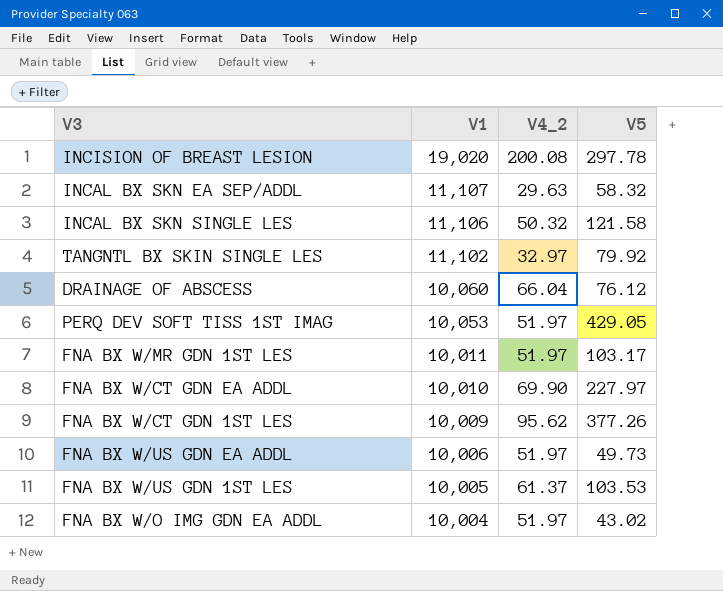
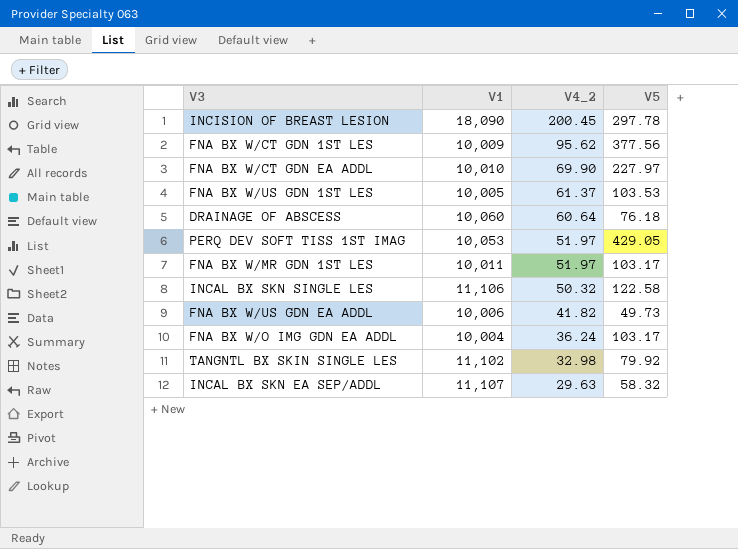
row order: V1 descending -> V4_2 descending
INCISION OF BREAST LESION | V1: 19,020 -> 18,090
INCISION OF BREAST LESION | V4_2: 200.08 -> 200.45
FNA BX W/CT GDN 1ST LES | V5: 377.26 -> 377.56
DRAINAGE OF ABSCESS | V4_2: 66.04 -> 60.64
DRAINAGE OF ABSCESS | V5: 76.12 -> 76.18
INCAL BX SKN SINGLE LES | V5: 121.58 -> 122.58
FNA BX W/US GDN EA ADDL | V4_2: 51.97 -> 41.82
FNA BX W/O IMG GDN EA ADDL | V4_2: 51.97 -> 36.24
FNA BX W/O IMG GDN EA ADDL | V5: 43.02 -> 103.17
TANGNTL BX SKIN SINGLE LES | V4_2: 32.97 -> 32.98

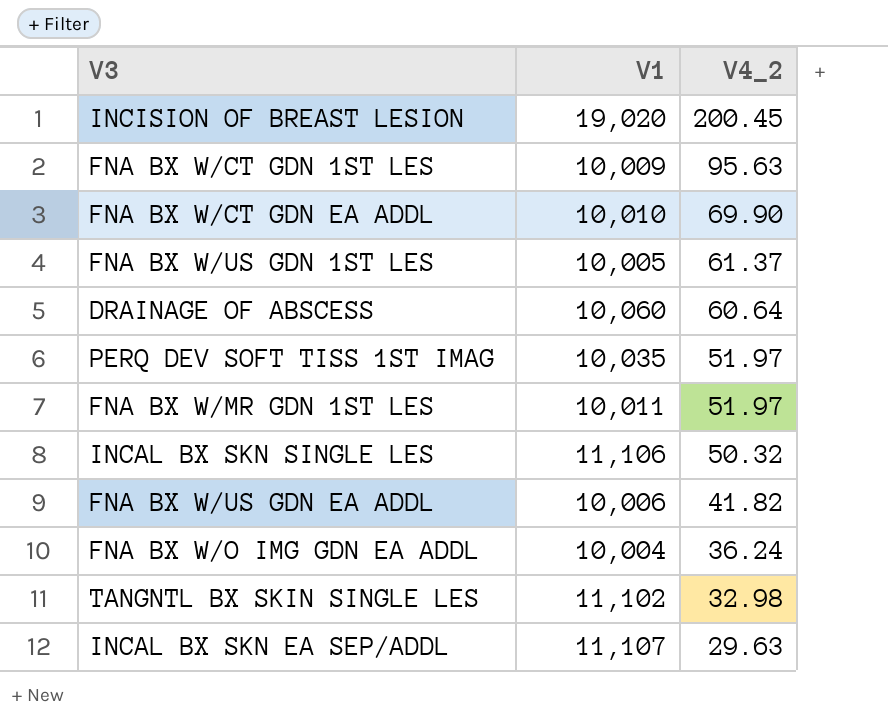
column V5 | position: 4 -> none
INCISION OF BREAST LESION | V1: 18,090 -> 19,020
FNA BX W/CT GDN 1ST LES | V4_2: 95.62 -> 95.63
PERQ DEV SOFT TISS 1ST IMAG | V1: 10,053 -> 10,035

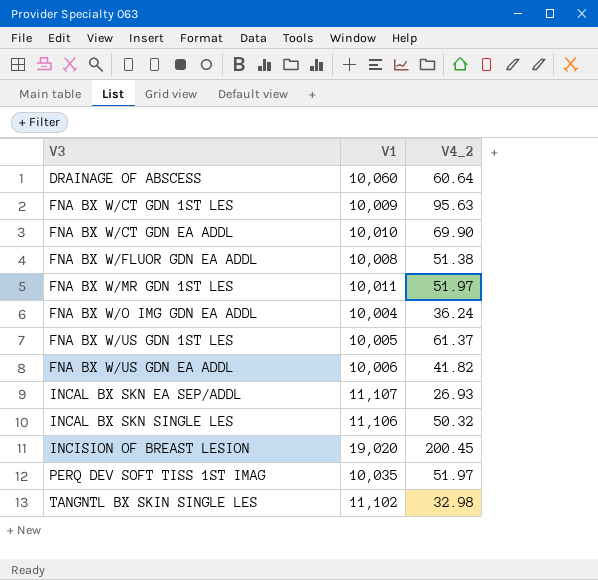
row order: V4_2 descending -> V3 ascending
row FNA BX W/FLUOR GDN EA ADDL: none -> 10,008 | 51.38
INCAL BX SKN EA SEP/ADDL | V4_2: 29.63 -> 26.93

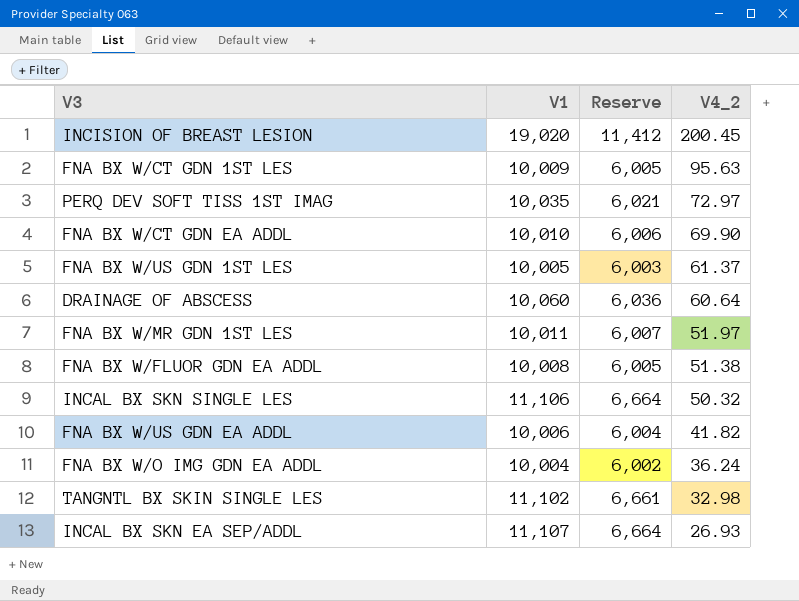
row order: V3 ascending -> V4_2 descending
column Reserve | formula: none -> [V1] * 0.6
PERQ DEV SOFT TISS 1ST IMAG | V4_2: 51.97 -> 72.97

